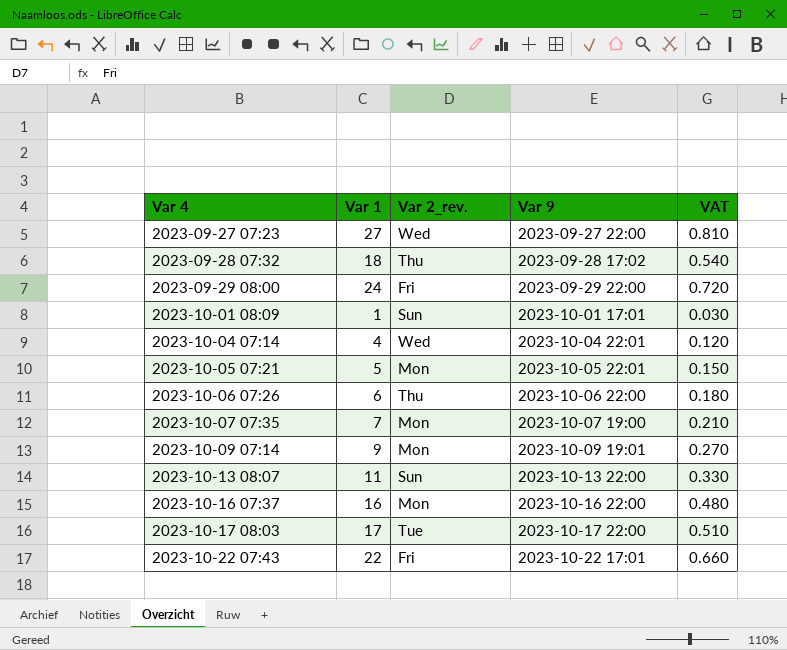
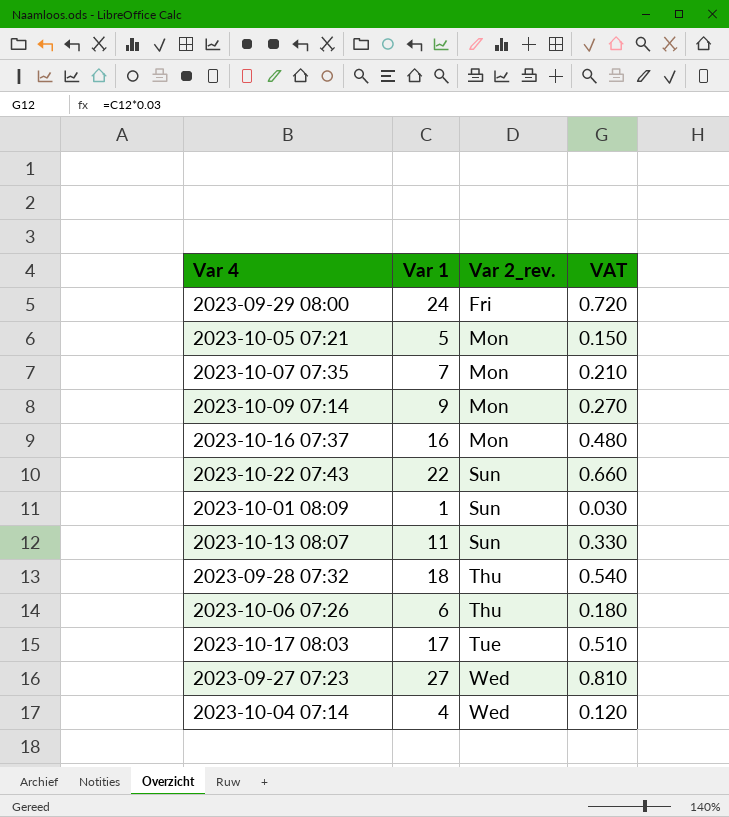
row order: Var 4 ascending -> Var 2_rev. ascending
column Var 9 | position: 4 -> none
2023-10-22 07:43 | Var 2_rev.: Fri -> Sun

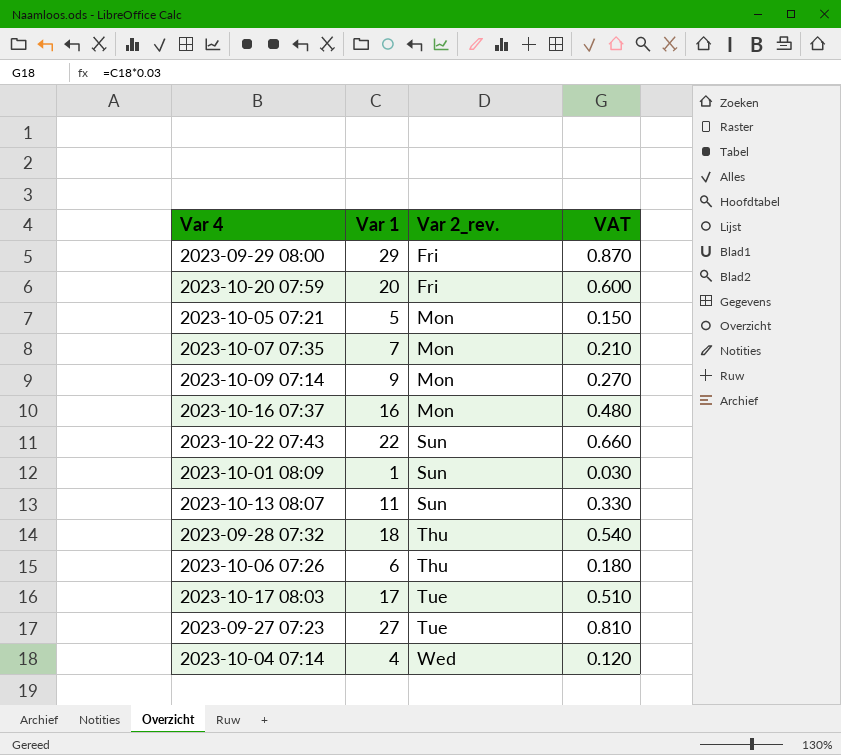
2023-09-29 08:00 | Var 1: 24 -> 29
2023-09-29 08:00 | VAT: 0.720 -> 0.870
row 2023-10-20 07:59: none -> 20 | Fri | 0.600
2023-09-27 07:23 | Var 2_rev.: Wed -> Tue

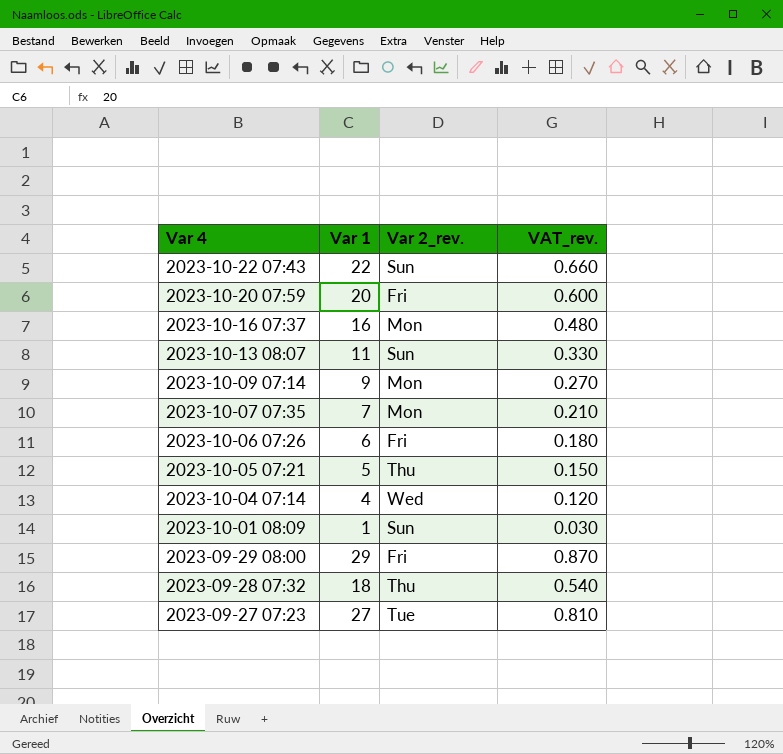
row order: Var 2_rev. ascending -> Var 4 descending
column name: VAT -> VAT_rev.
row 2023-10-17 08:03: 17 | Tue | 0.510 -> none
2023-10-06 07:26 | Var 2_rev.: Thu -> Fri
2023-10-05 07:21 | Var 2_rev.: Mon -> Thu

